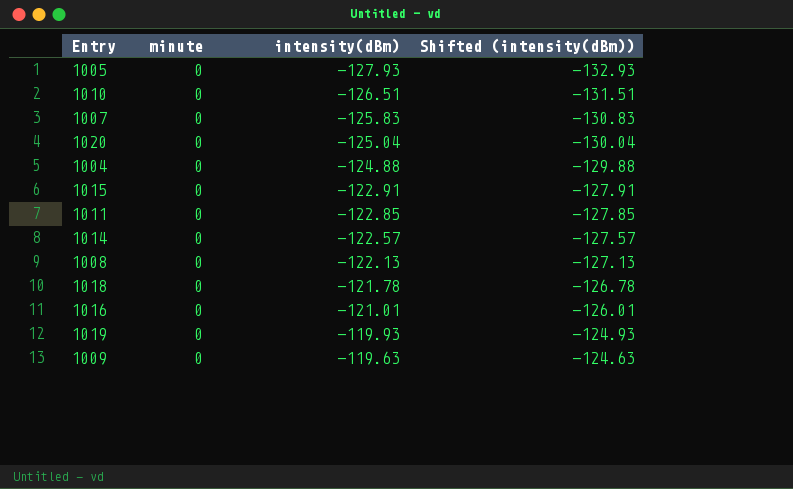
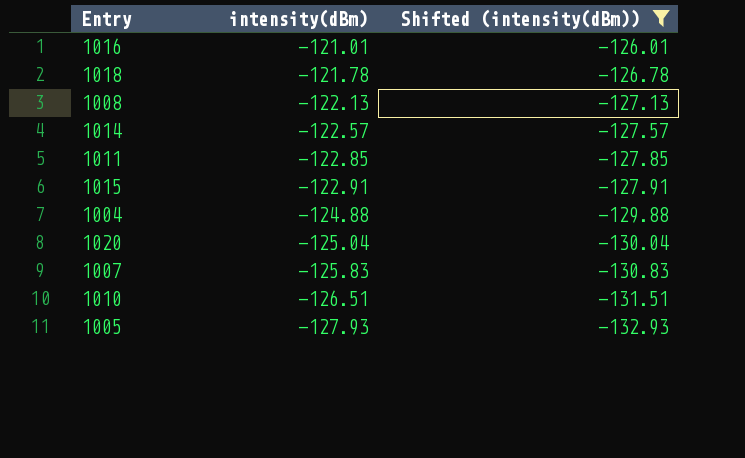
filter: none -> Shifted (intensity(dBm)) <= -126.01
row order: intensity(dBm) ascending -> intensity(dBm) descending
column minute | position: 2 -> none

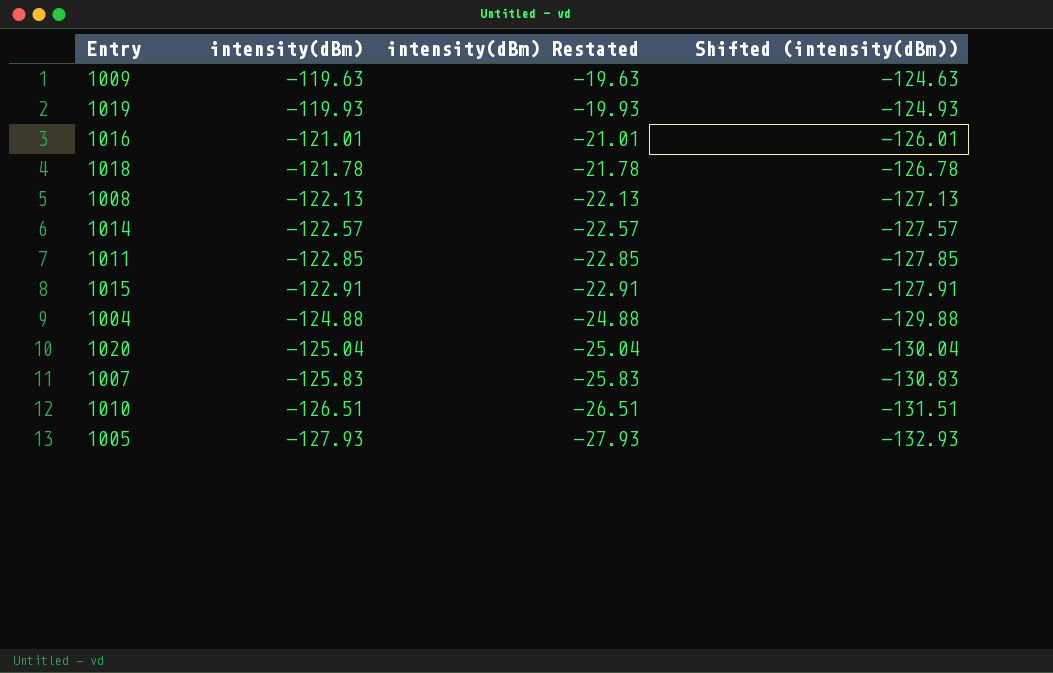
filter: Shifted (intensity(dBm)) <= -126.01 -> none
column intensity(dBm) Restated | formula: none -> [intensity(dBm)] + 100

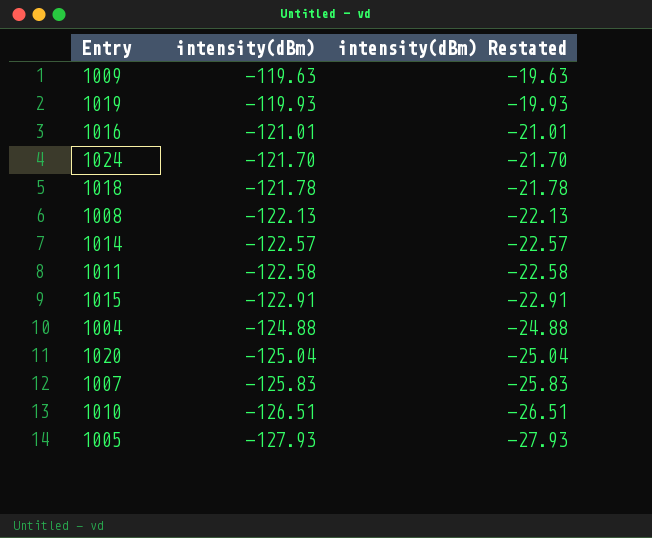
column Shifted (intensity(dBm)) | formula: [intensity(dBm)] - 5 -> none
row 1024: none -> -121.70 | -21.70
1011 | intensity(dBm): -122.85 -> -122.58
1011 | intensity(dBm) Restated: -22.85 -> -22.58

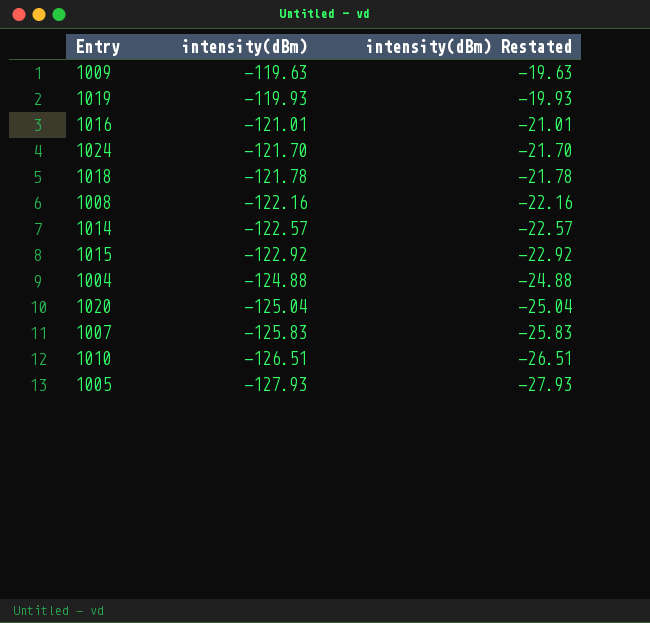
row 1011: -122.58 | -22.58 -> none
1008 | intensity(dBm): -122.13 -> -122.16
1008 | intensity(dBm) Restated: -22.13 -> -22.16
1015 | intensity(dBm): -122.91 -> -122.92
1015 | intensity(dBm) Restated: -22.91 -> -22.92

